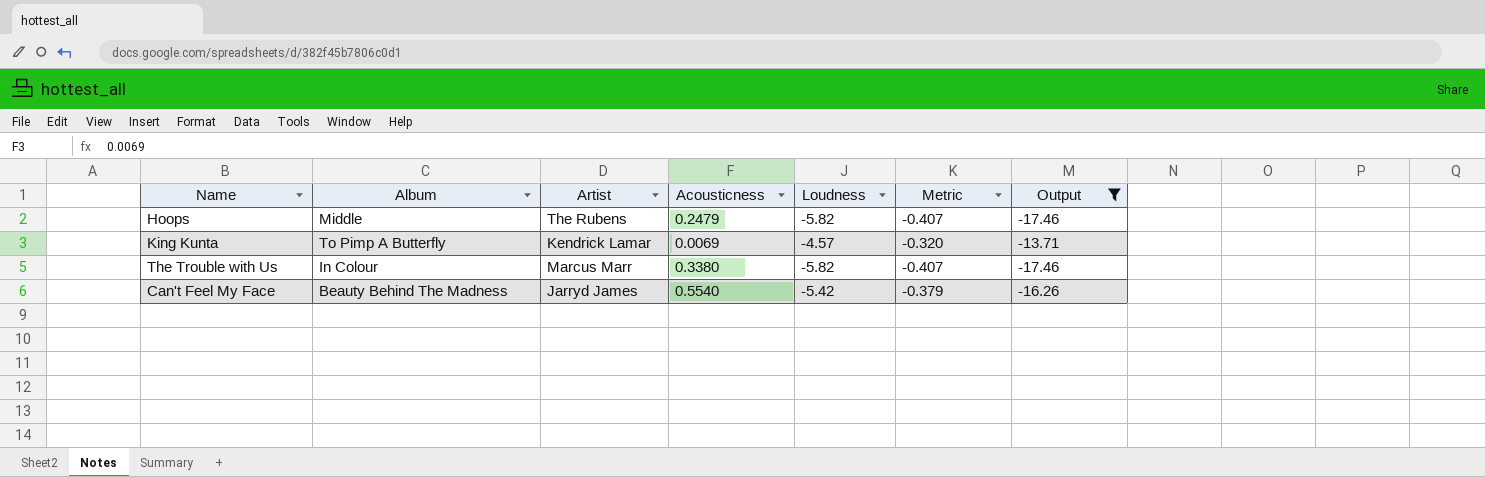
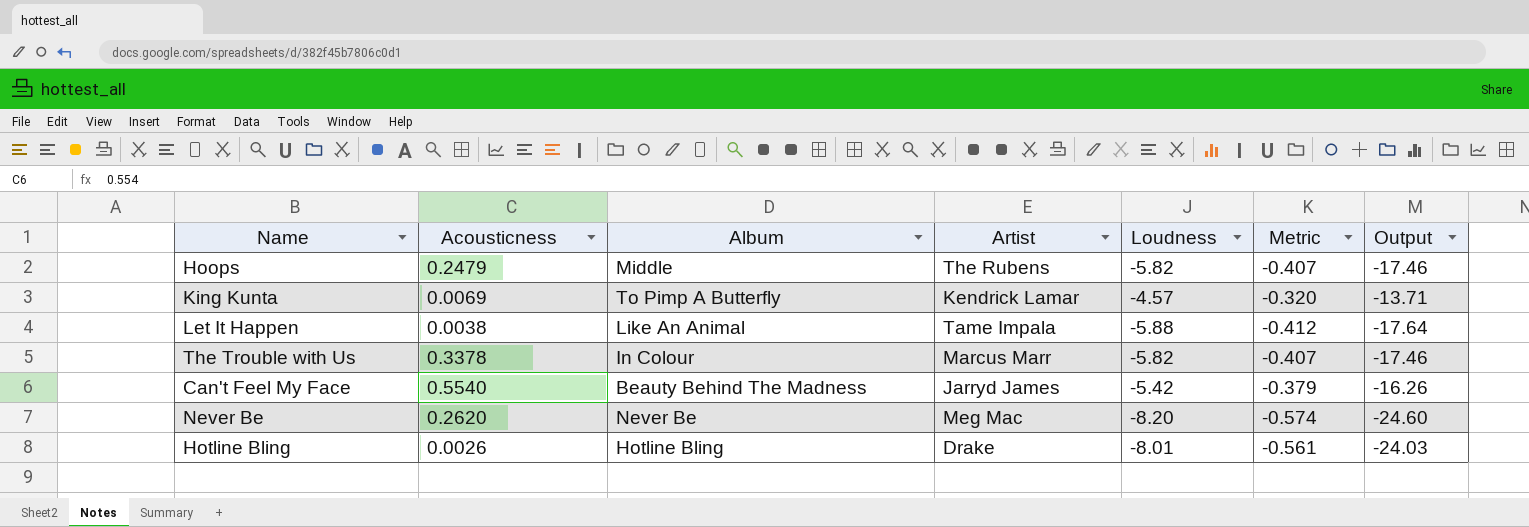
filter: Output >= -17.46 -> none
column Acousticness | position: 4 -> 2
The Trouble with Us | Acousticness: 0.3380 -> 0.3378

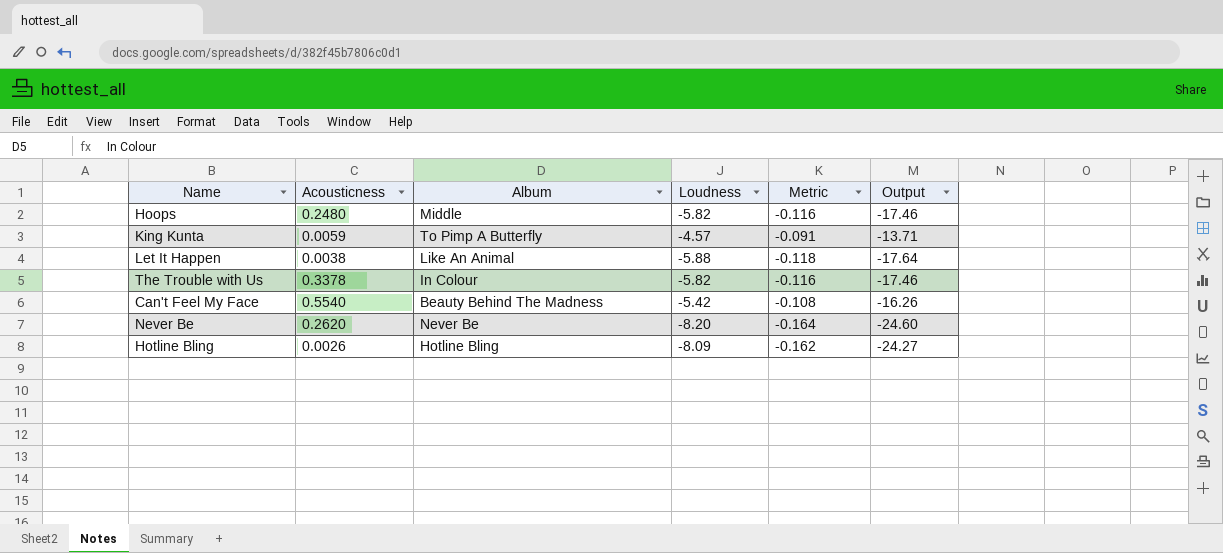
column Artist | position: 4 -> none
column Metric | formula: [Loudness] * 0.07 -> [Loudness] * 0.02
Hoops | Acousticness: 0.2479 -> 0.2480
King Kunta | Acousticness: 0.0069 -> 0.0059
Hotline Bling | Loudness: -8.01 -> -8.09
Hotline Bling | Output: -24.03 -> -24.27

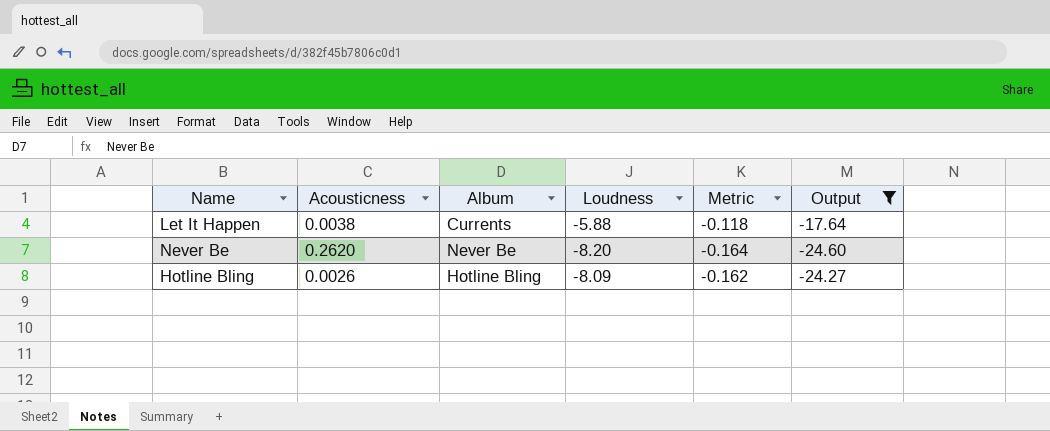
filter: none -> Output <= -17.64
Let It Happen | Album: Like An Animal -> Currents

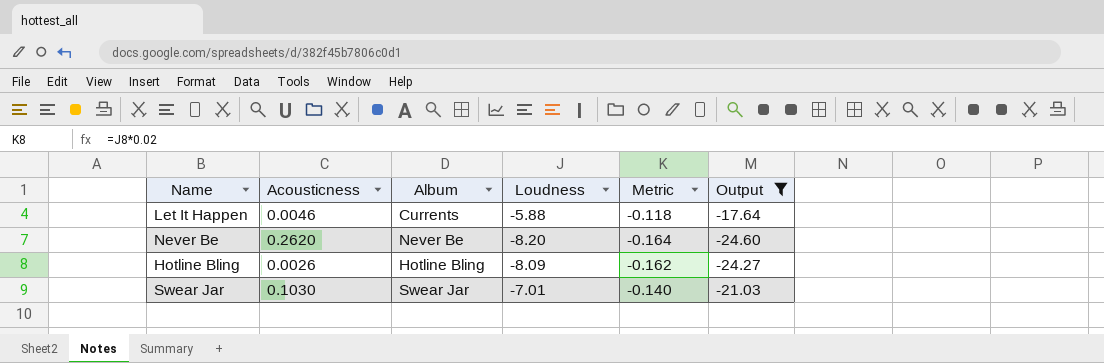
Let It Happen | Acousticness: 0.0038 -> 0.0046
row Swear Jar: none -> 0.1030 | Swear Jar | -7.01 | -0.140 | -21.03

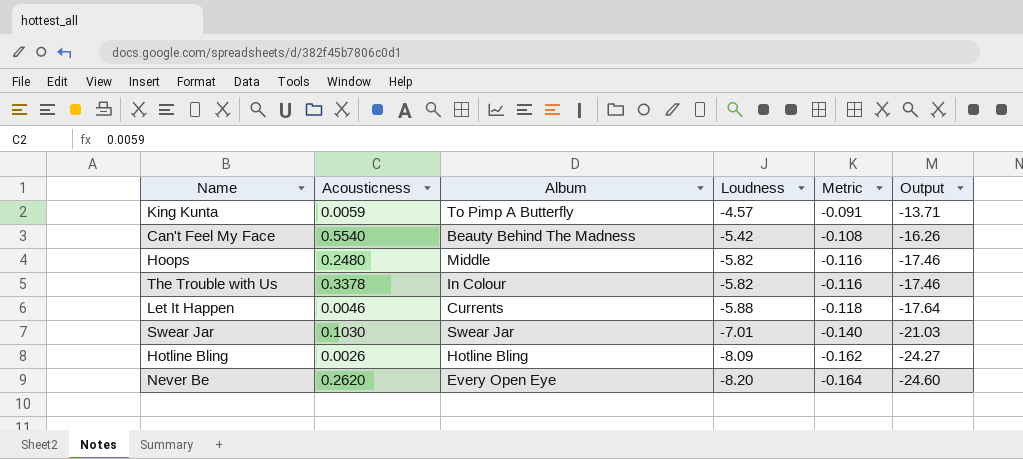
filter: Output <= -17.64 -> none
row order: none -> Loudness descending
Never Be | Album: Never Be -> Every Open Eye

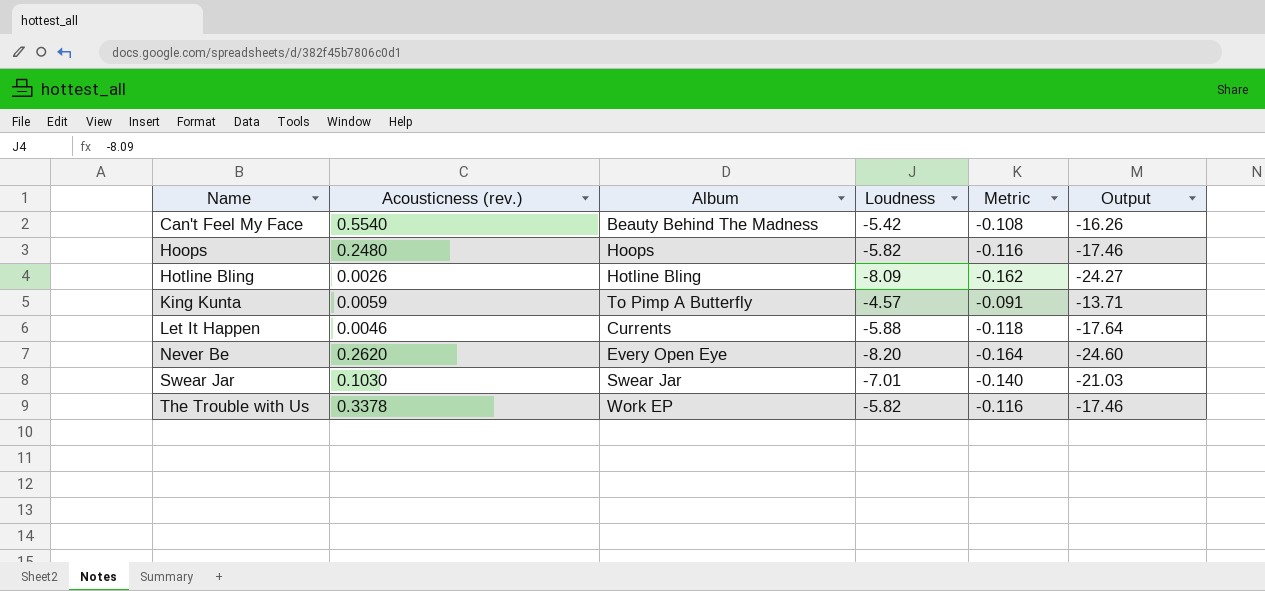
row order: Loudness descending -> Name ascending
column name: Acousticness -> Acousticness (rev.)
Hoops | Album: Middle -> Hoops
The Trouble with Us | Album: In Colour -> Work EP

